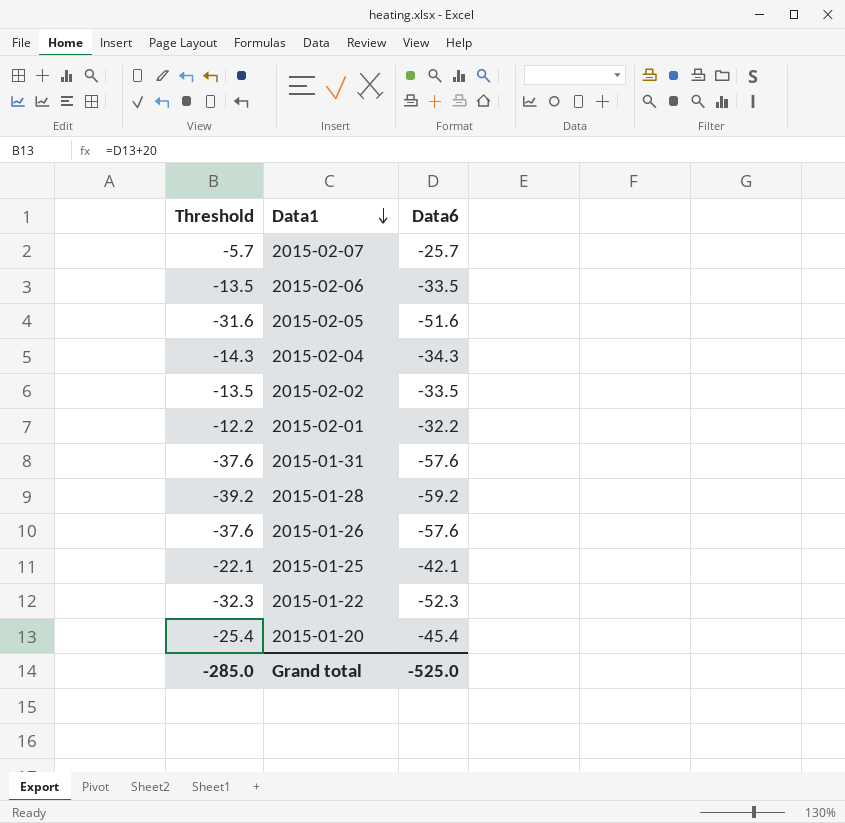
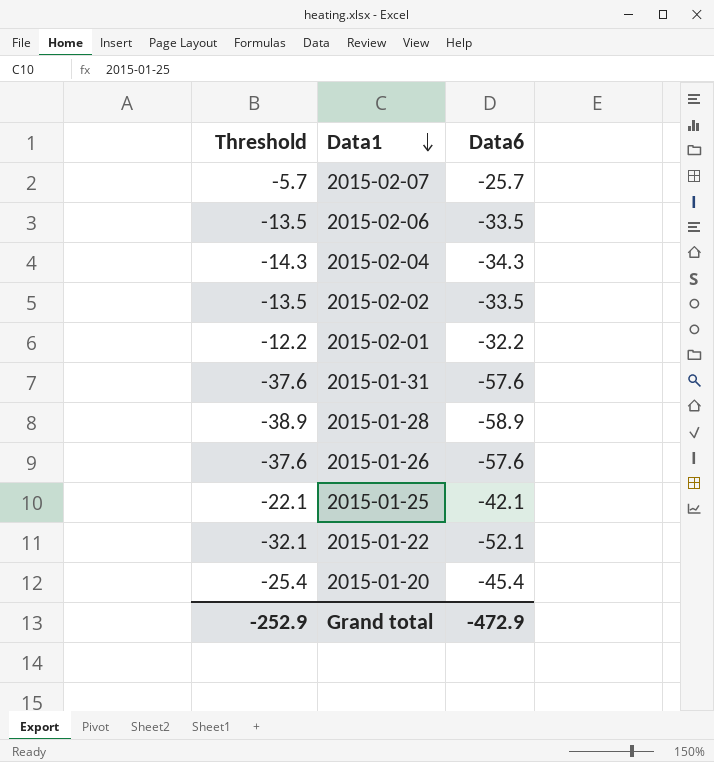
row 2015-02-05: -31.6 | -51.6 -> none
2015-01-28 | Threshold: -39.2 -> -38.9
2015-01-28 | Data6: -59.2 -> -58.9
2015-01-22 | Threshold: -32.3 -> -32.1
2015-01-22 | Data6: -52.3 -> -52.1
Grand total | Threshold: -285.0 -> -252.9
Grand total | Data6: -525.0 -> -472.9

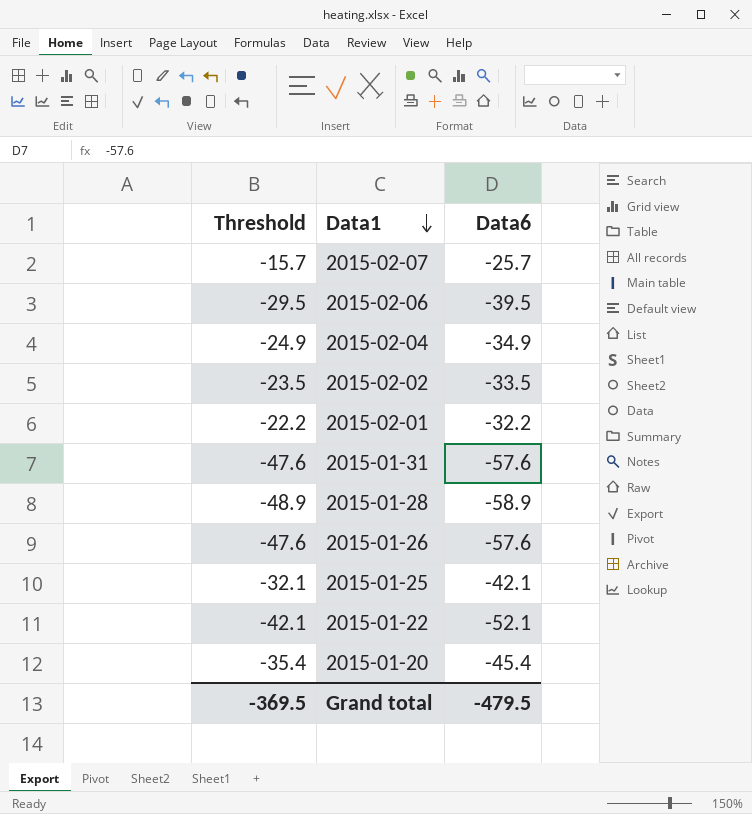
column Threshold | formula: [Data6] + 20 -> [Data6] + 10
2015-02-06 | Data6: -33.5 -> -39.5
2015-02-04 | Data6: -34.3 -> -34.9
Grand total | Threshold: -252.9 -> -369.5
Grand total | Data6: -472.9 -> -479.5

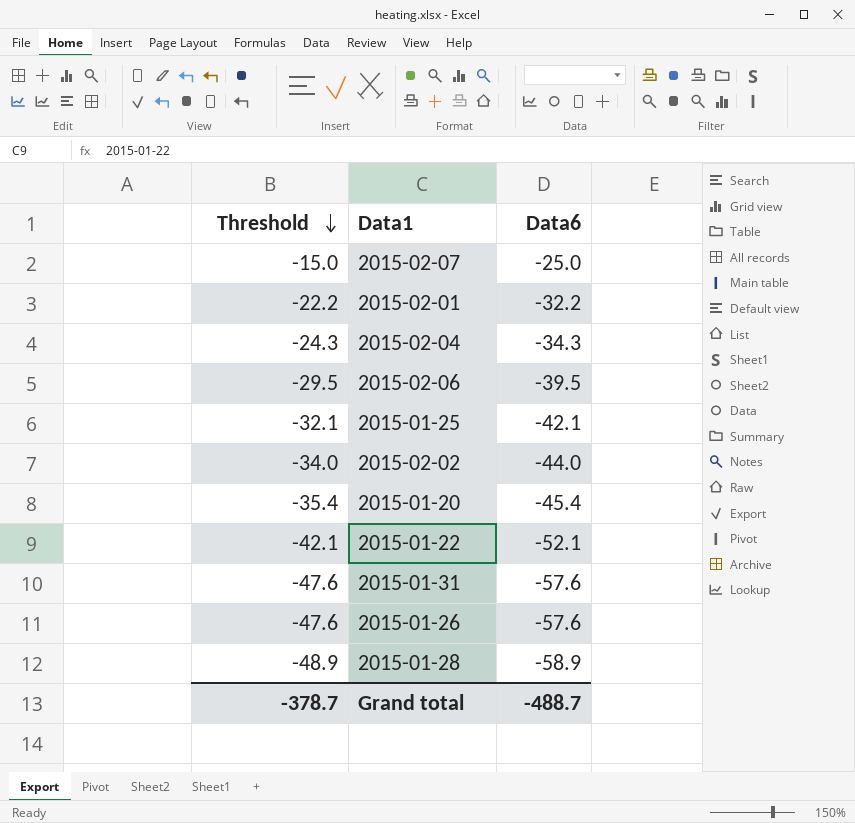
row order: Data1 descending -> Threshold descending
2015-02-07 | Threshold: -15.7 -> -15.0
2015-02-07 | Data6: -25.7 -> -25.0
2015-02-04 | Threshold: -24.9 -> -24.3
2015-02-04 | Data6: -34.9 -> -34.3
2015-02-02 | Threshold: -23.5 -> -34.0
2015-02-02 | Data6: -33.5 -> -44.0
Grand total | Threshold: -369.5 -> -378.7
Grand total | Data6: -479.5 -> -488.7

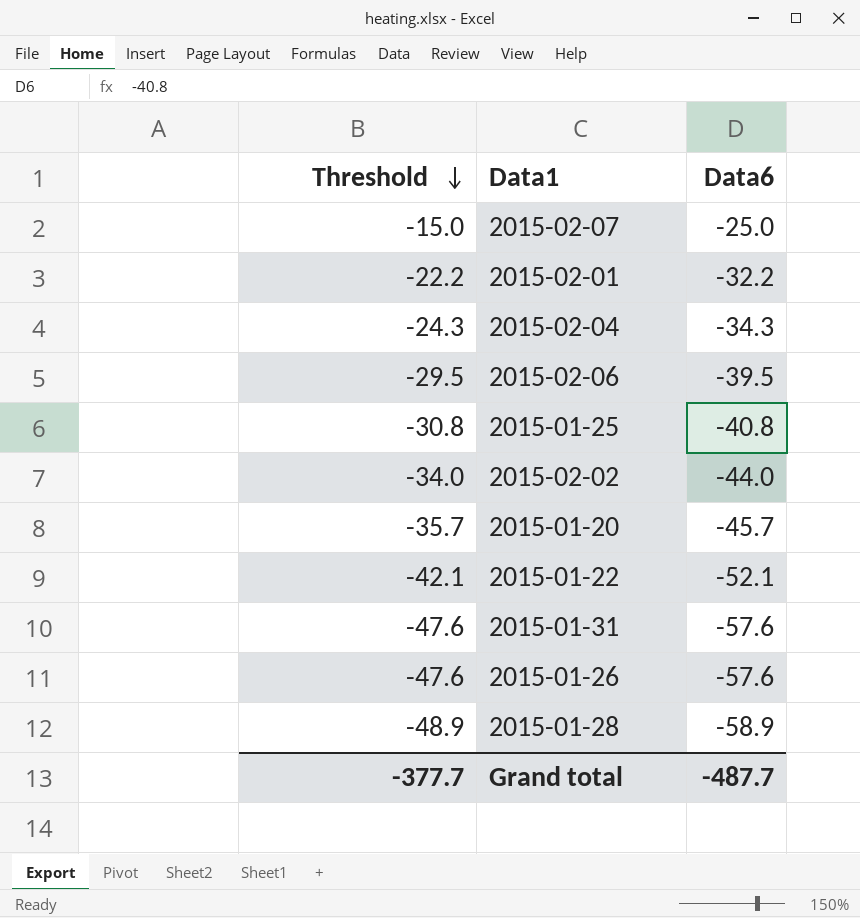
2015-01-25 | Threshold: -32.1 -> -30.8
2015-01-25 | Data6: -42.1 -> -40.8
2015-01-20 | Threshold: -35.4 -> -35.7
2015-01-20 | Data6: -45.4 -> -45.7
Grand total | Threshold: -378.7 -> -377.7
Grand total | Data6: -488.7 -> -487.7

